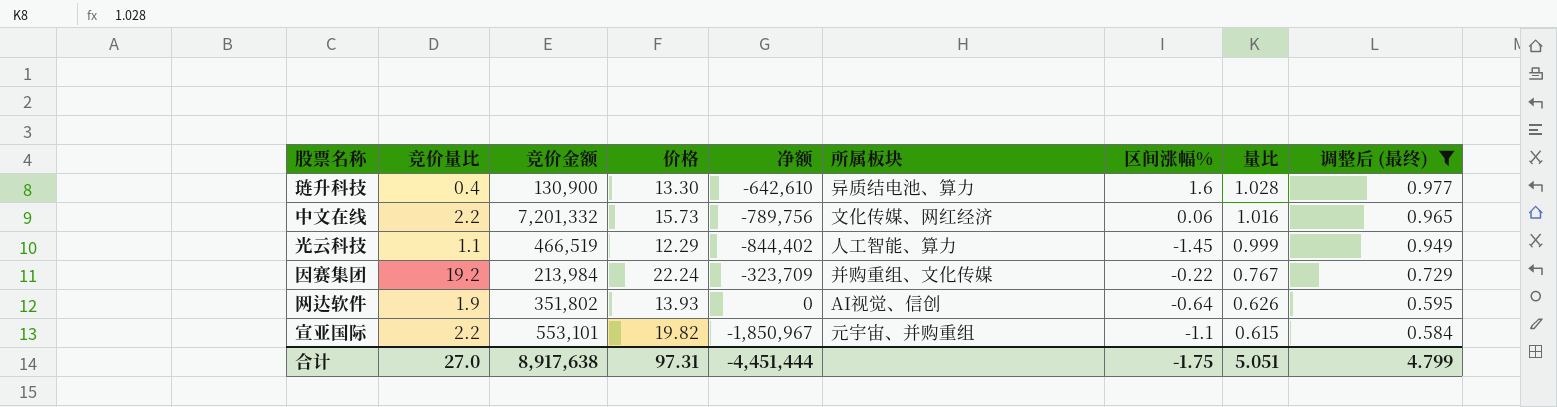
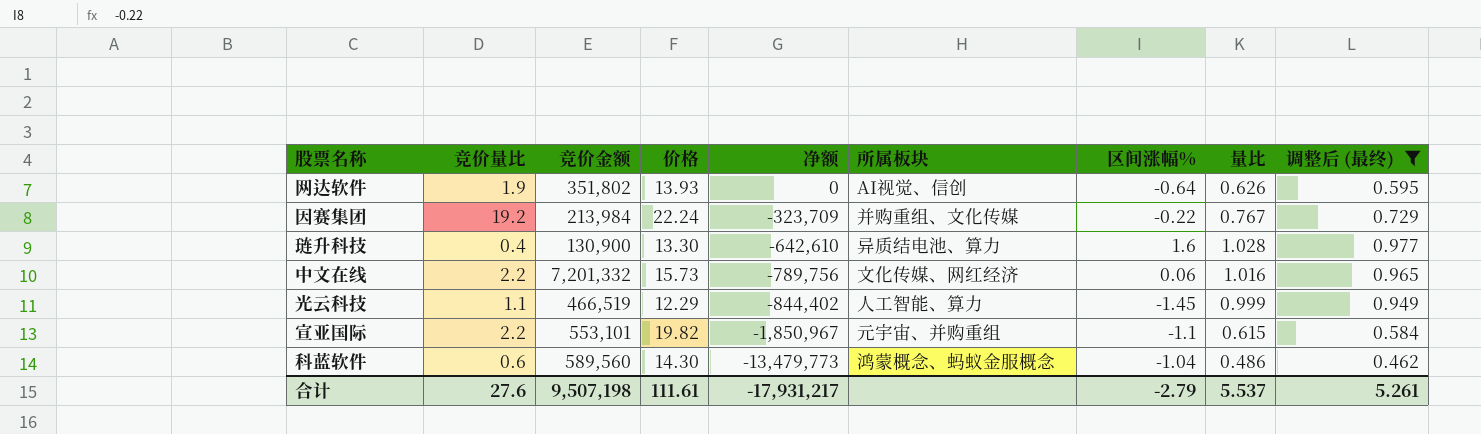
row order: 量比 descending -> 净额 descending
row 科蓝软件: none -> 0.6 | 589,560 | 14.30 | -13,479,773 | 鸿蒙概念、蚂蚁金服概念 | -1.04 | 0.486 | 0.462
合计 | 竞价量比: 27.0 -> 27.6
合计 | 竞价金额: 8,917,638 -> 9,507,198
合计 | 价格: 97.31 -> 111.61
合计 | 净额: -4,451,444 -> -17,931,217
合计 | 区间涨幅%: -1.75 -> -2.79
合计 | 量比: 5.051 -> 5.537
合计 | 调整后 (最终): 4.799 -> 5.261

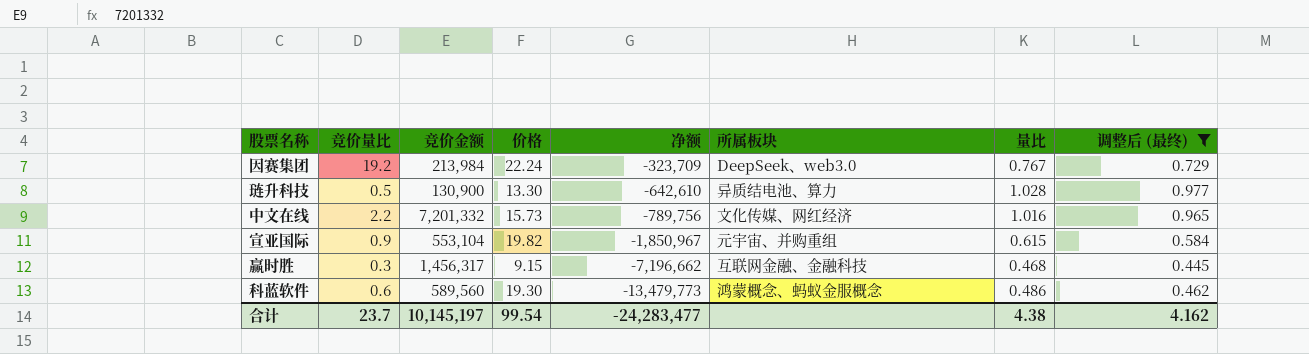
column 区间涨幅% | position: 7 -> none
row 网达软件: 1.9 | 351,802 | 13.93 | 0 | AI视觉、信创 | -0.64 | 0.626 | 0.595 -> none
row 光云科技: 1.1 | 466,519 | 12.29 | -844,402 | 人工智能、算力 | -1.45 | 0.999 | 0.949 -> none
因赛集团 | 所属板块: 并购重组、文化传媒 -> DeepSeek、web3.0
琏升科技 | 竞价量比: 0.4 -> 0.5
宣亚国际 | 竞价量比: 2.2 -> 0.9
宣亚国际 | 竞价金额: 553,101 -> 553,104
row 赢时胜: none -> 0.3 | 1,456,317 | 9.15 | -7,196,662 | 互联网金融、金融科技 | 0.468 | 0.445
科蓝软件 | 价格: 14.30 -> 19.30
合计 | 竞价量比: 27.6 -> 23.7
合计 | 竞价金额: 9,507,198 -> 10,145,197
合计 | 价格: 111.61 -> 99.54
合计 | 净额: -17,931,217 -> -24,283,477
合计 | 量比: 5.537 -> 4.38
合计 | 调整后 (最终): 5.261 -> 4.162

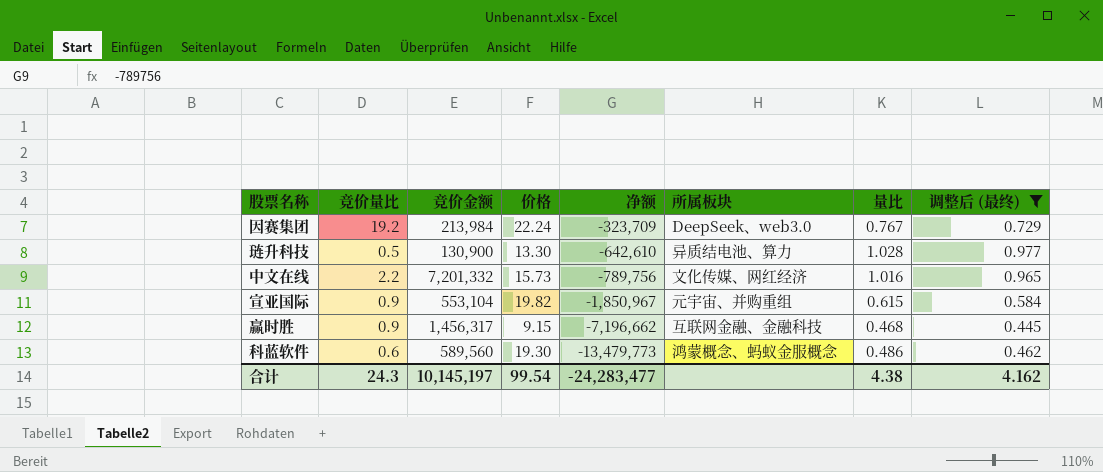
赢时胜 | 竞价量比: 0.3 -> 0.9
合计 | 竞价量比: 23.7 -> 24.3

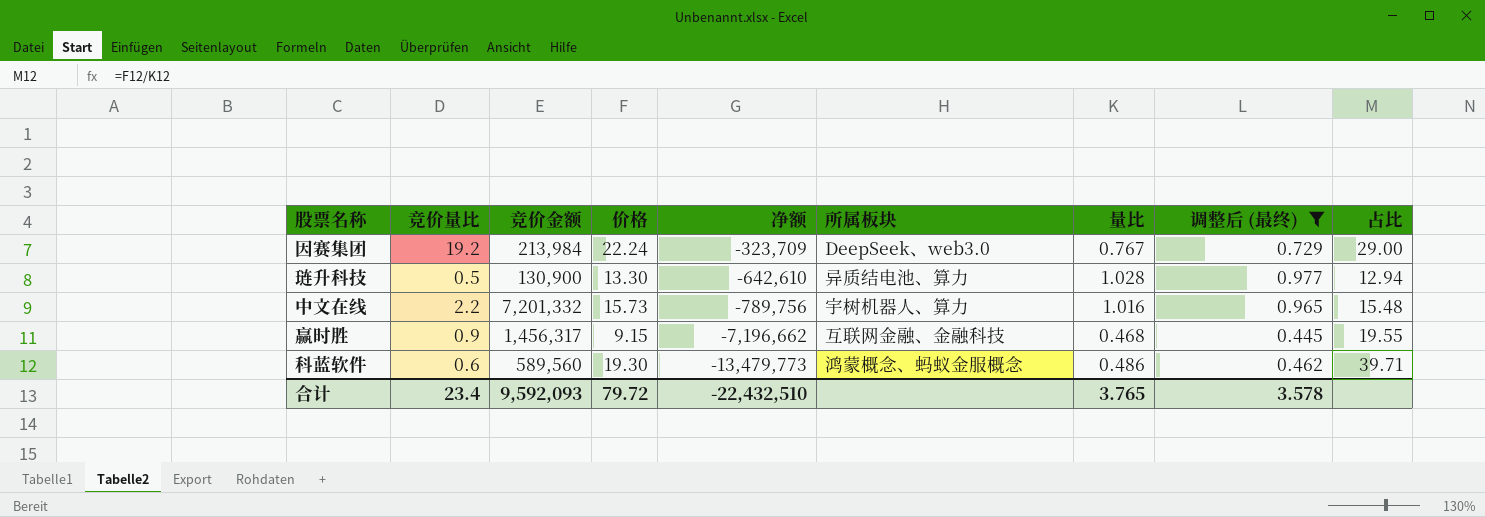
column 占比 | formula: none -> [价格] / [量比]
row 宣亚国际: 0.9 | 553,104 | 19.82 | -1,850,967 | 元宇宙、并购重组 | 0.615 | 0.584 -> none
中文在线 | 所属板块: 文化传媒、网红经济 -> 宇树机器人、算力
合计 | 竞价量比: 24.3 -> 23.4
合计 | 竞价金额: 10,145,197 -> 9,592,093
合计 | 价格: 99.54 -> 79.72
合计 | 净额: -24,283,477 -> -22,432,510
合计 | 量比: 4.38 -> 3.765
合计 | 调整后 (最终): 4.162 -> 3.578

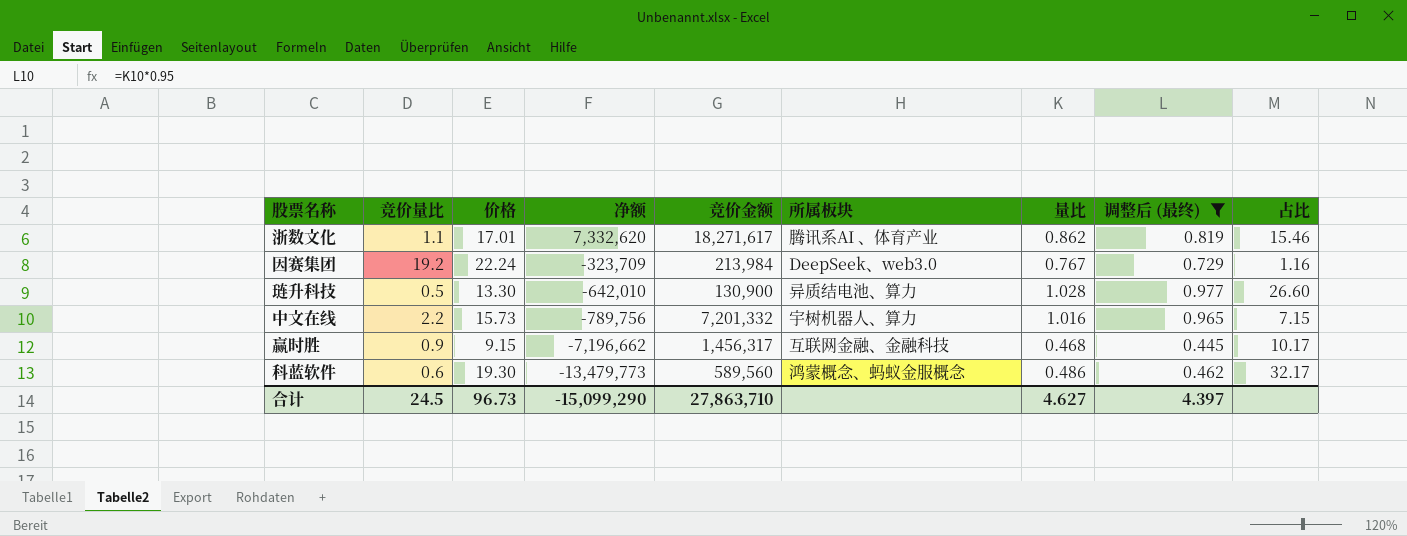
column 竞价金额 | position: 3 -> 5
column 占比 | formula: [价格] / [量比] -> [价格] / [竞价量比]
row 浙数文化: none -> 1.1 | 17.01 | 7,332,620 | 18,271,617 | 腾讯系AI 、体育产业 | 0.862 | 0.819 | 15.46
琏升科技 | 净额: -642,610 -> -642,010
合计 | 竞价量比: 23.4 -> 24.5
合计 | 价格: 79.72 -> 96.73
合计 | 净额: -22,432,510 -> -15,099,290
合计 | 竞价金额: 9,592,093 -> 27,863,710
合计 | 量比: 3.765 -> 4.627
合计 | 调整后 (最终): 3.578 -> 4.397

